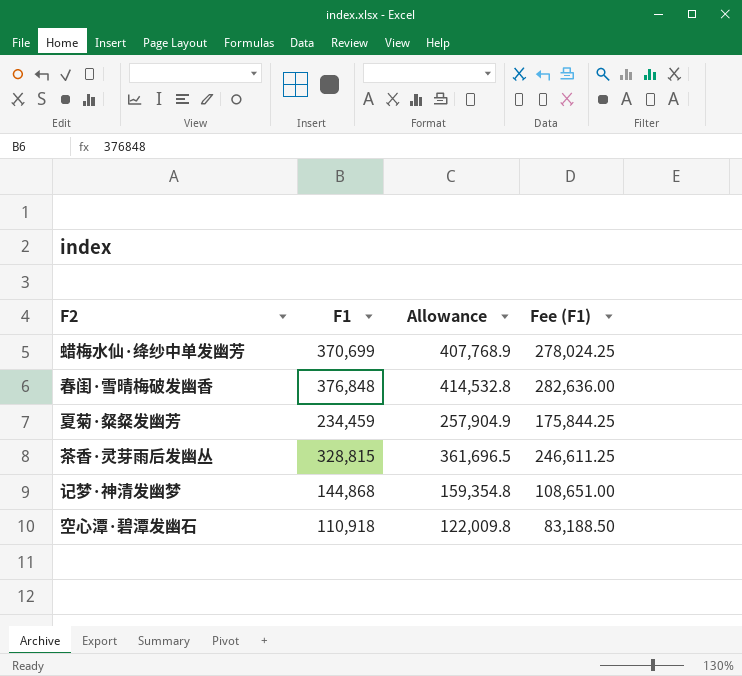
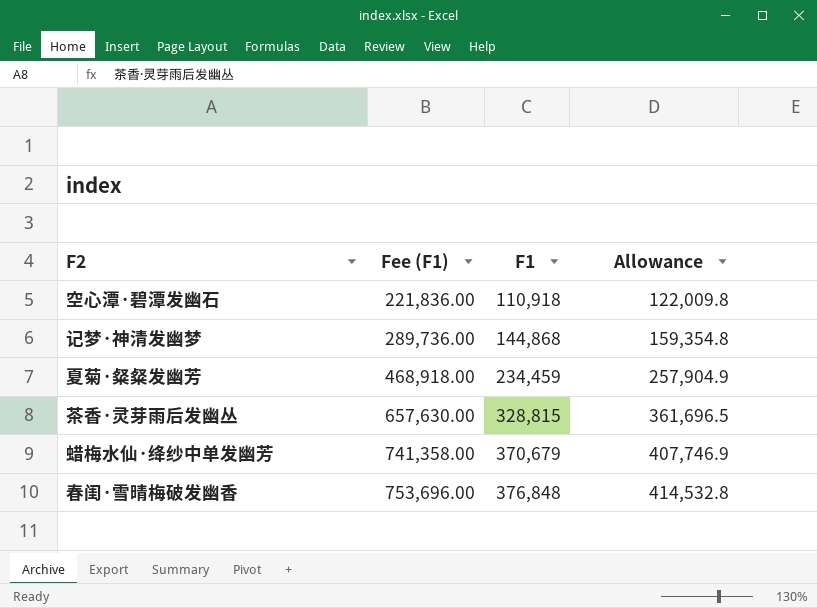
row order: none -> Fee (F1) ascending
column Fee (F1) | formula: [F1] * 0.75 -> [F1] * 2
column Fee (F1) | position: 4 -> 2
蜡梅水仙·绛纱中单发幽芳 | F1: 370,699 -> 370,679
蜡梅水仙·绛纱中单发幽芳 | Allowance: 407,768.9 -> 407,746.9

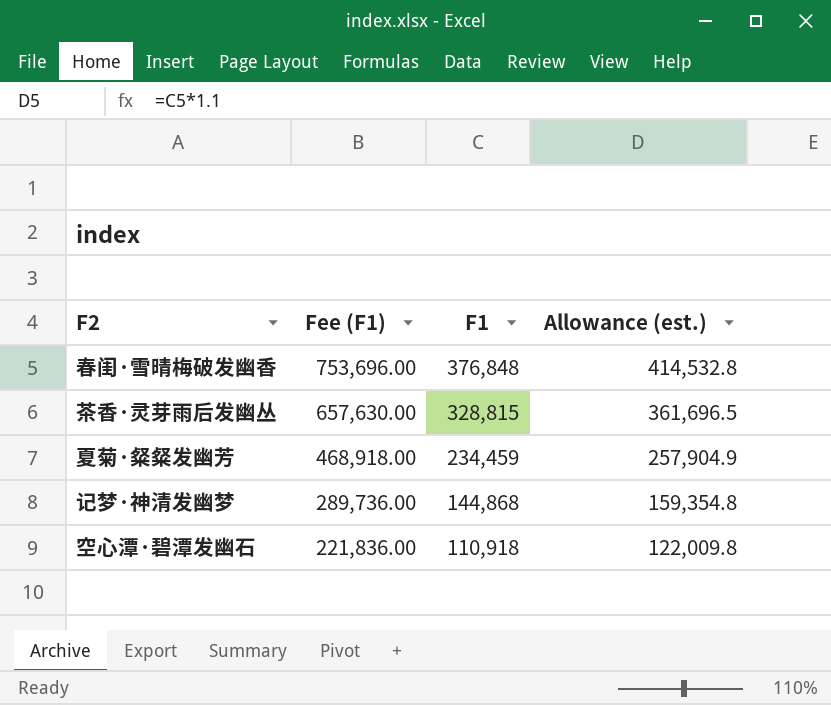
row order: Fee (F1) ascending -> Fee (F1) descending
column name: Allowance -> Allowance (est.)
row 蜡梅水仙·绛纱中单发幽芳: 741,358.00 | 370,679 | 407,746.9 -> none

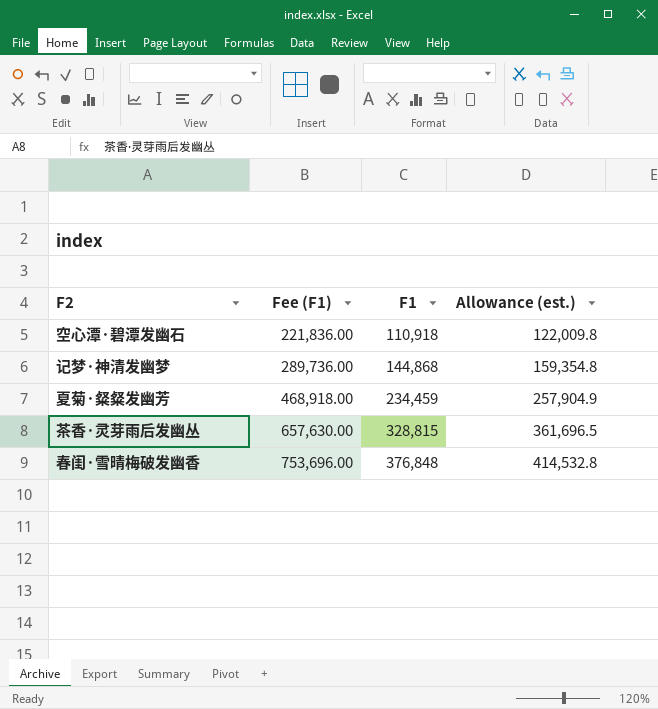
row order: Fee (F1) descending -> Fee (F1) ascending

